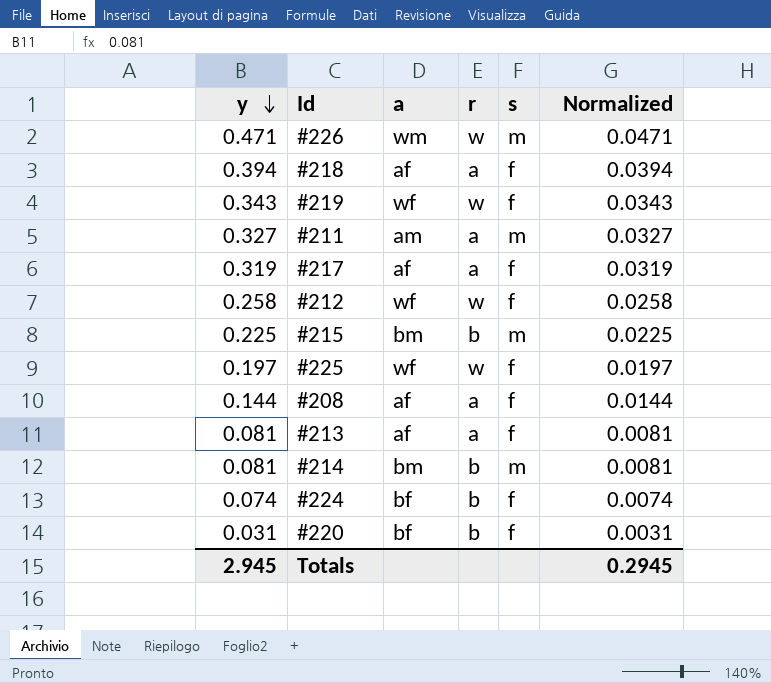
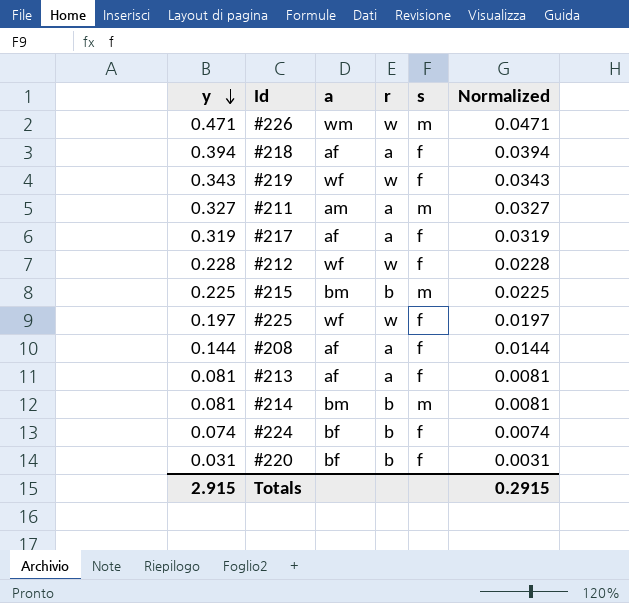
#212 | y: 0.258 -> 0.228
#212 | Normalized: 0.0258 -> 0.0228
Totals | y: 2.945 -> 2.915
Totals | Normalized: 0.2945 -> 0.2915

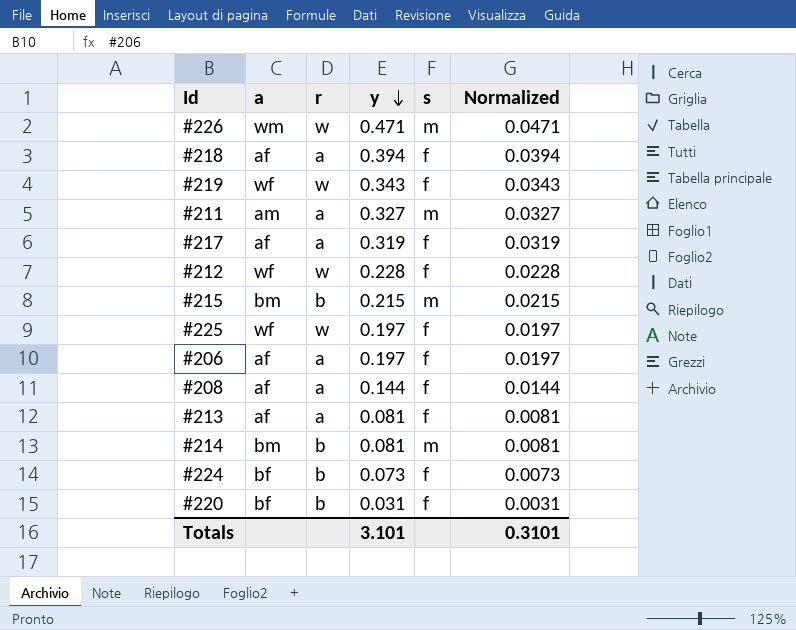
column y | position: 1 -> 4
#215 | y: 0.225 -> 0.215
#215 | Normalized: 0.0225 -> 0.0215
row #206: none -> af | a | 0.197 | f | 0.0197
#224 | y: 0.074 -> 0.073
#224 | Normalized: 0.0074 -> 0.0073
Totals | y: 2.915 -> 3.101
Totals | Normalized: 0.2915 -> 0.3101

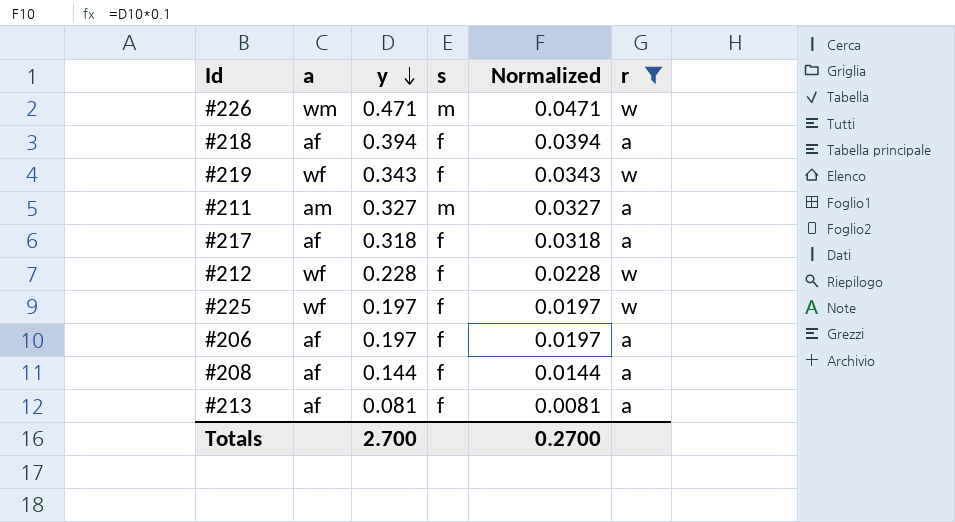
filter: none -> r != b
column r | position: 3 -> 6
#217 | y: 0.319 -> 0.318
#217 | Normalized: 0.0319 -> 0.0318
Totals | y: 3.101 -> 2.700
Totals | Normalized: 0.3101 -> 0.2700

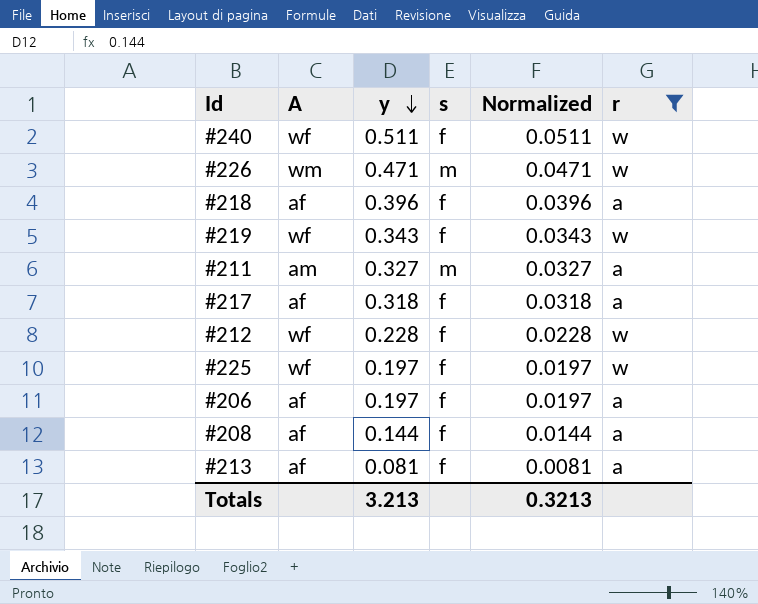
column name: a -> A
row #240: none -> wf | 0.511 | f | 0.0511 | w
#218 | y: 0.394 -> 0.396
#218 | Normalized: 0.0394 -> 0.0396
Totals | y: 2.700 -> 3.213
Totals | Normalized: 0.2700 -> 0.3213

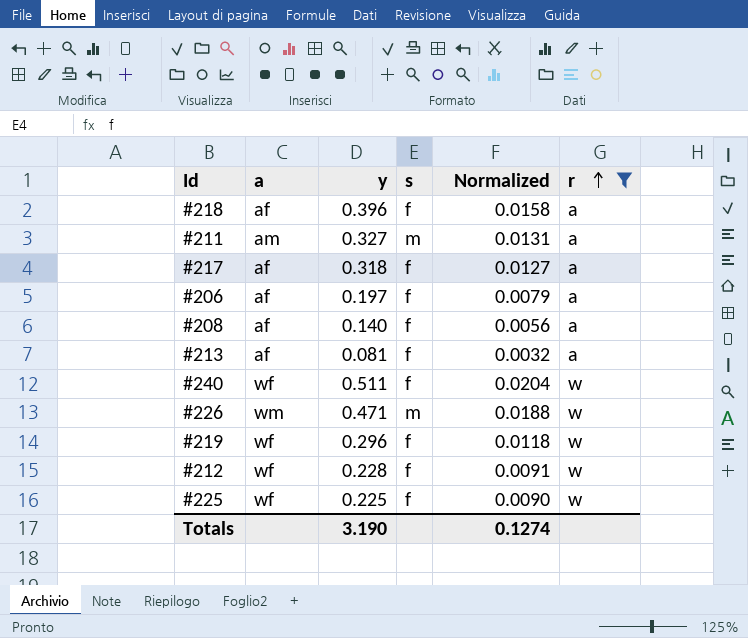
row order: y descending -> r ascending
column name: A -> a
column Normalized | formula: [y] * 0.1 -> [y] * 0.04
#208 | y: 0.144 -> 0.140
#219 | y: 0.343 -> 0.296
#225 | y: 0.197 -> 0.225
Totals | y: 3.213 -> 3.190
Totals | Normalized: 0.3213 -> 0.1274

